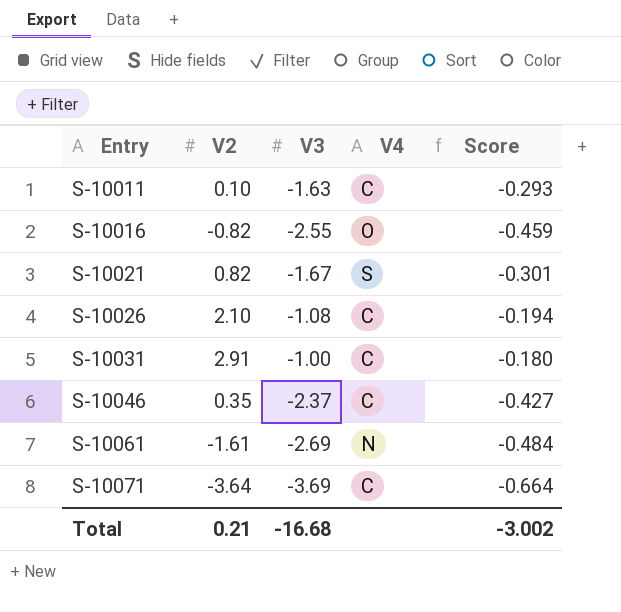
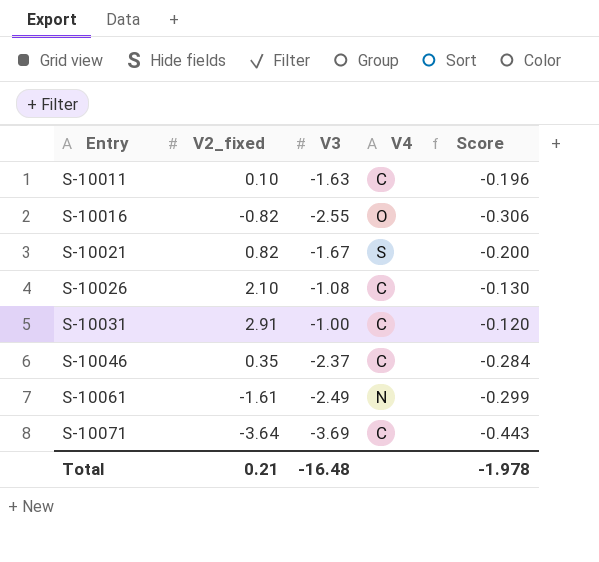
column name: V2 -> V2_fixed
column Score | formula: [V3] * 0.18 -> [V3] * 0.12
S-10061 | V3: -2.69 -> -2.49
Total | V3: -16.68 -> -16.48
Total | Score: -3.002 -> -1.978

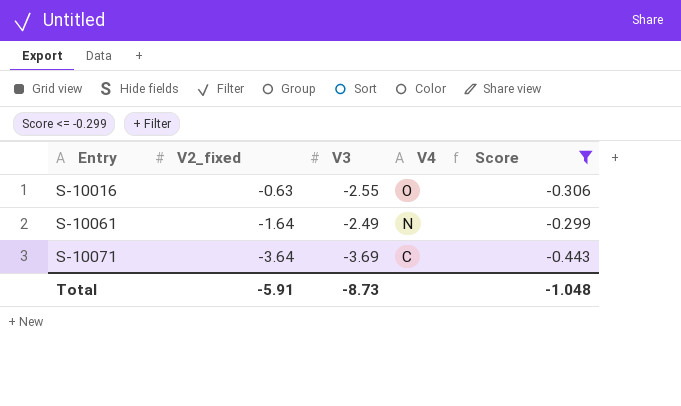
filter: none -> Score <= -0.299
S-10016 | V2_fixed: -0.82 -> -0.63
S-10061 | V2_fixed: -1.61 -> -1.64
Total | V2_fixed: 0.21 -> -5.91
Total | V3: -16.48 -> -8.73
Total | Score: -1.978 -> -1.048

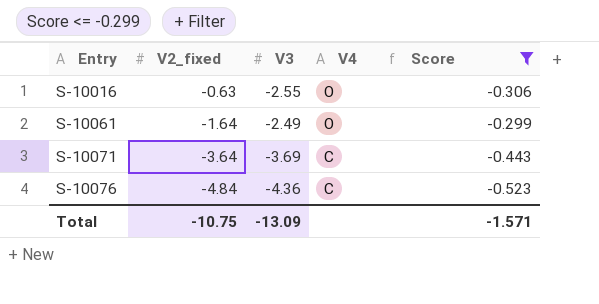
S-10061 | V4: N -> O
row S-10076: none -> -4.84 | -4.36 | C | -0.523
Total | V2_fixed: -5.91 -> -10.75
Total | V3: -8.73 -> -13.09
Total | Score: -1.048 -> -1.571

